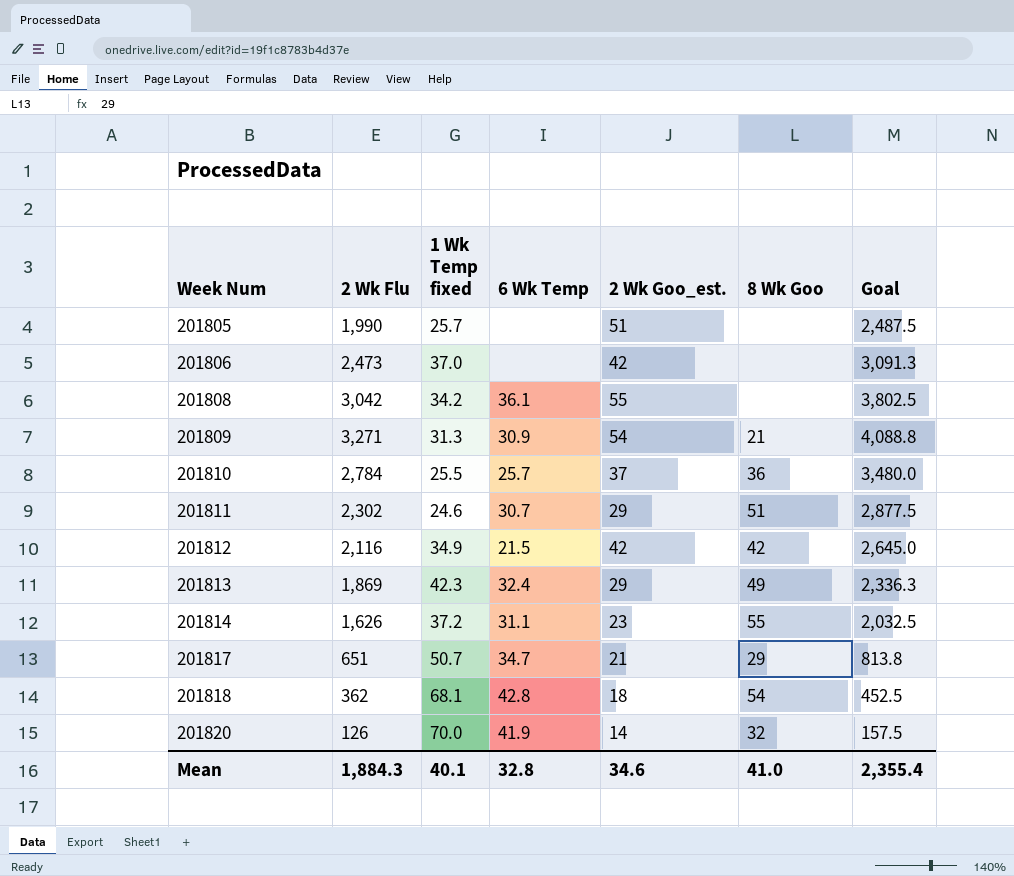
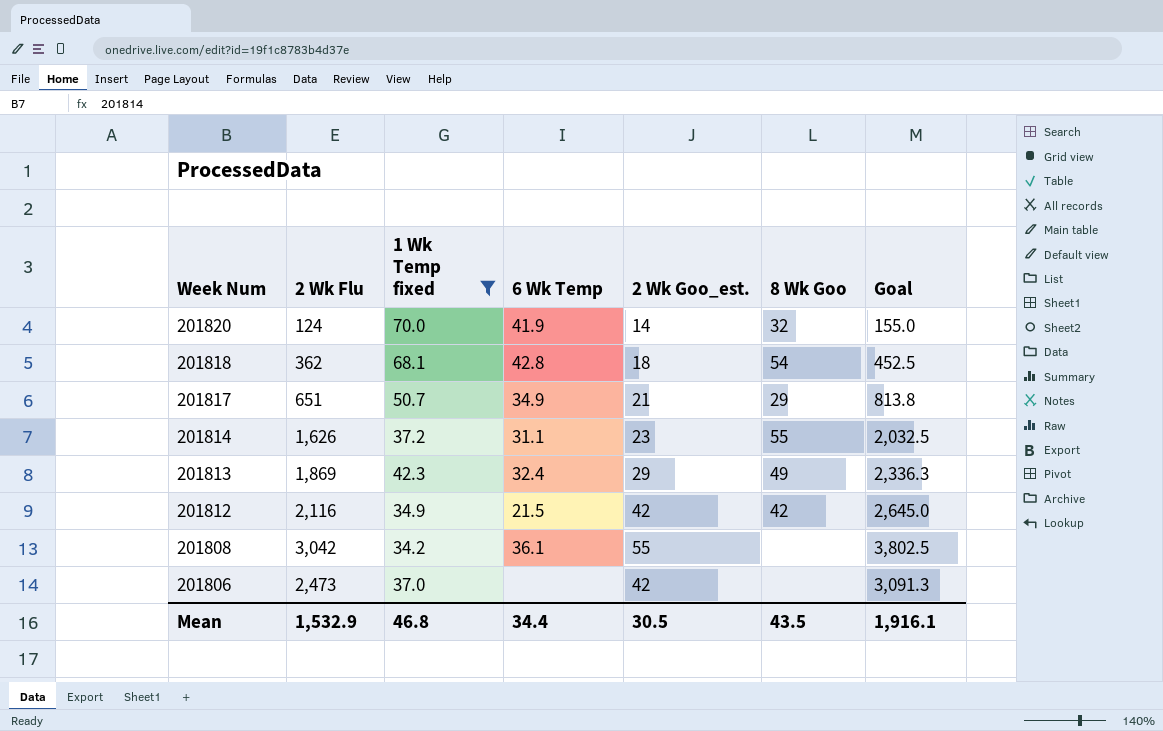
filter: none -> 1 Wk Temp fixed >= 34.2
row order: Week Num ascending -> Week Num descending
201820 | 2 Wk Flu: 126 -> 124
201820 | Goal: 157.5 -> 155.0
201817 | 6 Wk Temp: 34.7 -> 34.9
Mean | 2 Wk Flu: 1,884.3 -> 1,532.9
Mean | 1 Wk Temp fixed: 40.1 -> 46.8
Mean | 6 Wk Temp: 32.8 -> 34.4
Mean | 2 Wk Goo_est.: 34.6 -> 30.5
Mean | 8 Wk Goo: 41.0 -> 43.5
Mean | Goal: 2,355.4 -> 1,916.1

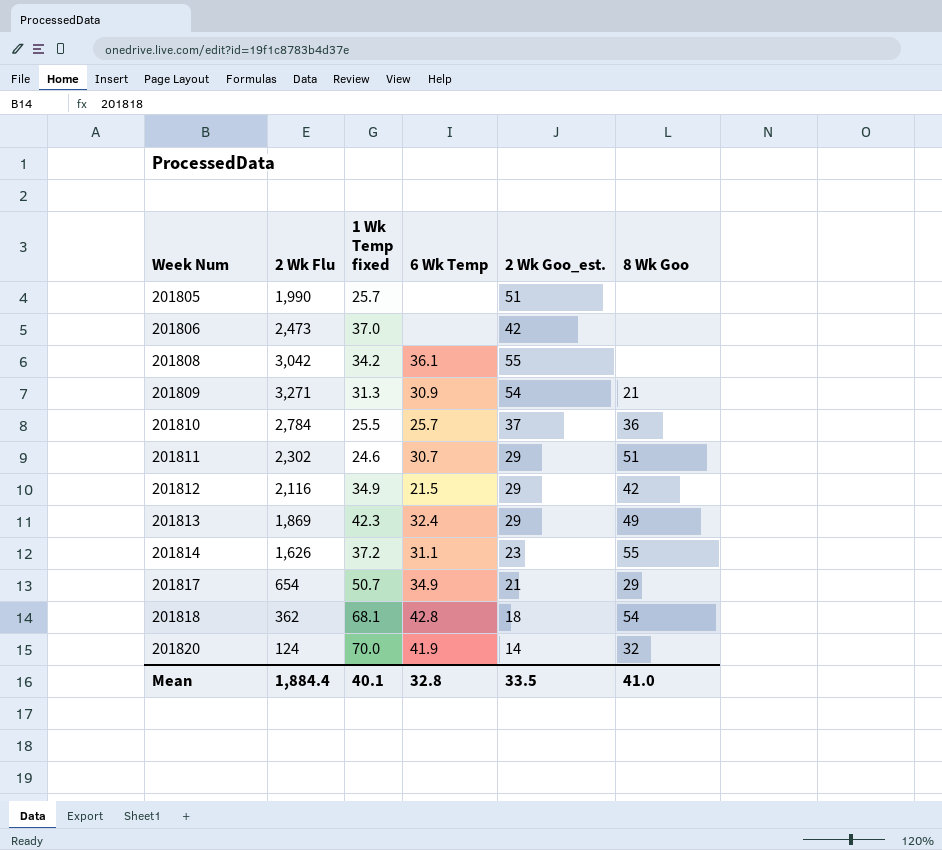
filter: 1 Wk Temp fixed >= 34.2 -> none
row order: Week Num descending -> Week Num ascending
column Goal | formula: [2 Wk Flu] * 1.25 -> none
201812 | 2 Wk Goo_est.: 42 -> 29
201817 | 2 Wk Flu: 651 -> 654
Mean | 2 Wk Flu: 1,532.9 -> 1,884.4
Mean | 1 Wk Temp fixed: 46.8 -> 40.1
Mean | 6 Wk Temp: 34.4 -> 32.8
Mean | 2 Wk Goo_est.: 30.5 -> 33.5
Mean | 8 Wk Goo: 43.5 -> 41.0

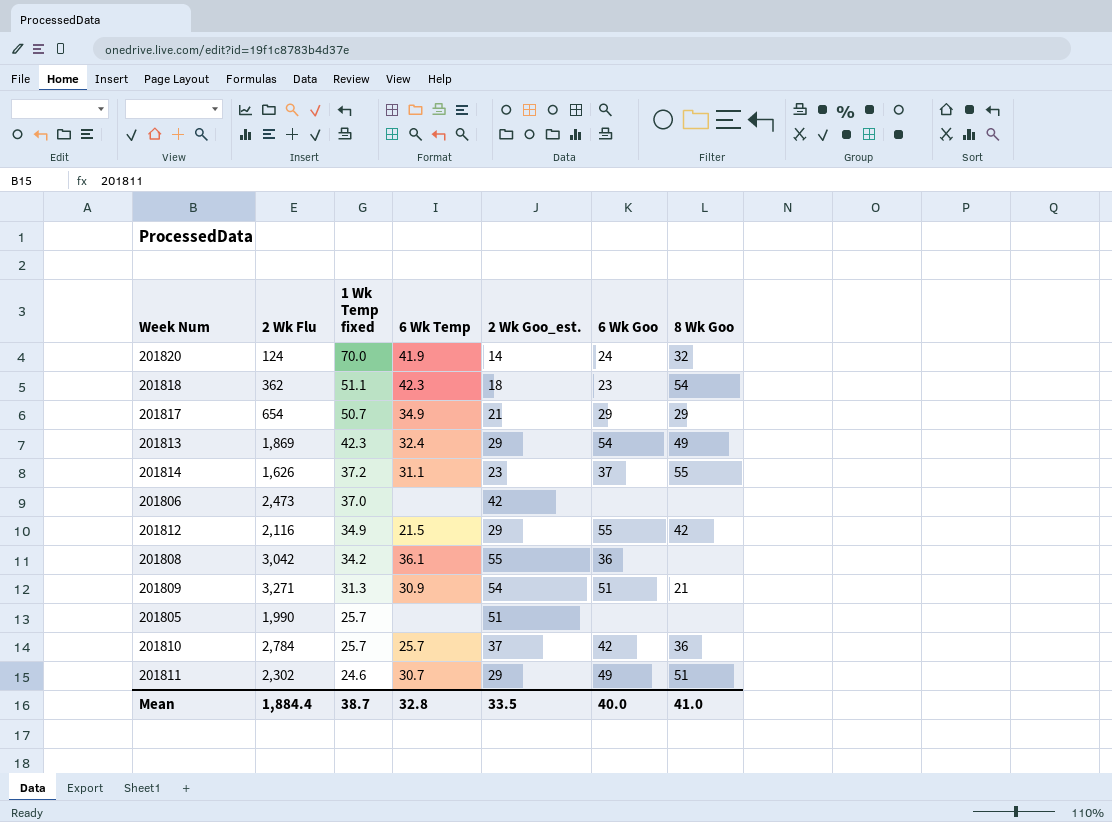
row order: Week Num ascending -> 1 Wk Temp fixed descending
column 6 Wk Goo | position: none -> 6
201818 | 1 Wk Temp fixed: 68.1 -> 51.1
201818 | 6 Wk Temp: 42.8 -> 42.3
201810 | 1 Wk Temp fixed: 25.5 -> 25.7
Mean | 1 Wk Temp fixed: 40.1 -> 38.7

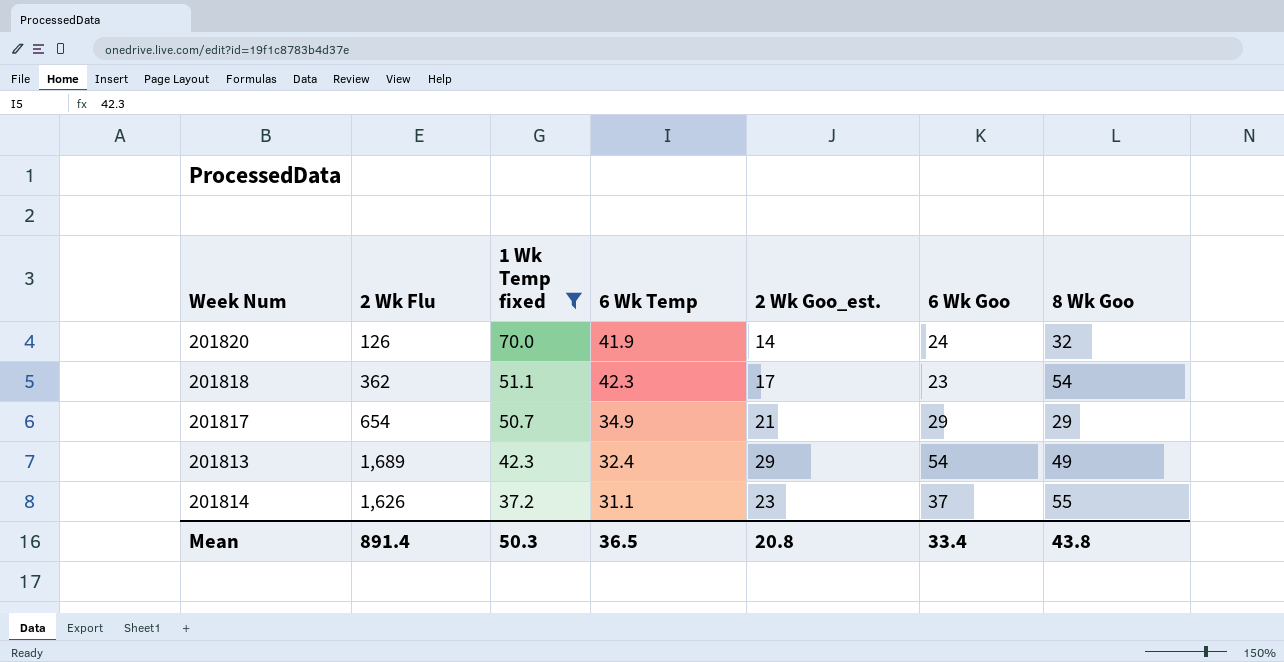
filter: none -> 1 Wk Temp fixed >= 37.2
201820 | 2 Wk Flu: 124 -> 126
201818 | 2 Wk Goo_est.: 18 -> 17
201813 | 2 Wk Flu: 1,869 -> 1,689
Mean | 2 Wk Flu: 1,884.4 -> 891.4
Mean | 1 Wk Temp fixed: 38.7 -> 50.3
Mean | 6 Wk Temp: 32.8 -> 36.5
Mean | 2 Wk Goo_est.: 33.5 -> 20.8
Mean | 6 Wk Goo: 40.0 -> 33.4
Mean | 8 Wk Goo: 41.0 -> 43.8

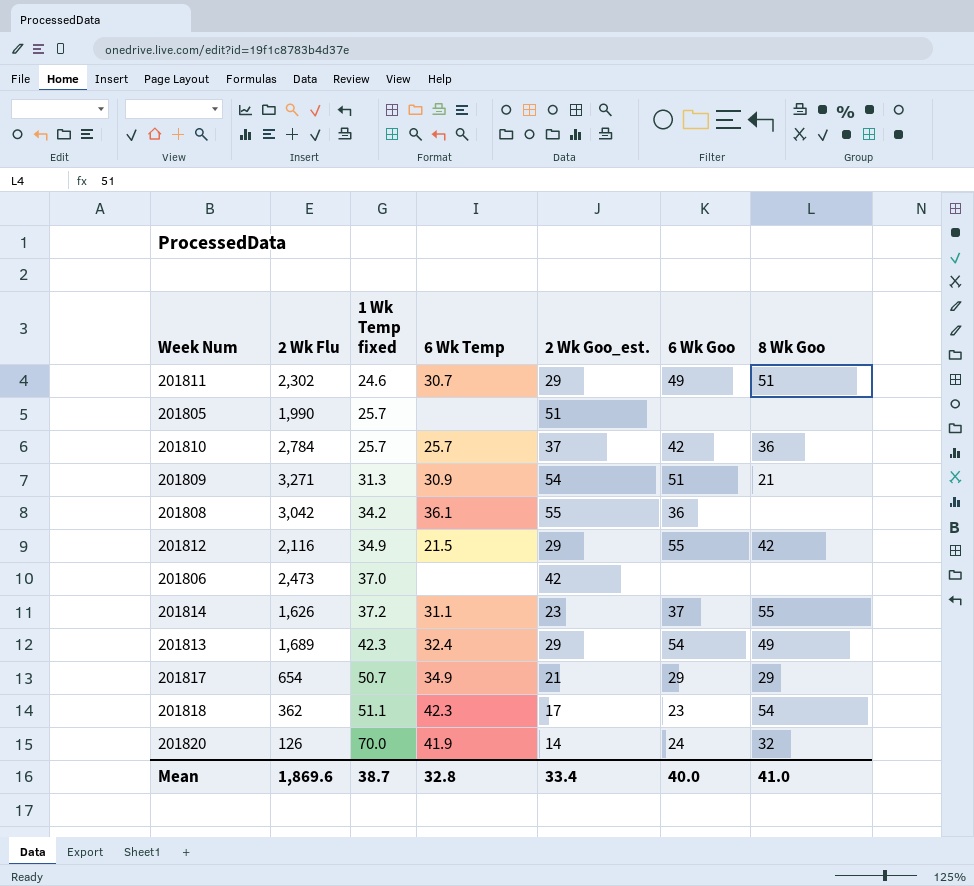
filter: 1 Wk Temp fixed >= 37.2 -> none
row order: 1 Wk Temp fixed descending -> 1 Wk Temp fixed ascending
Mean | 2 Wk Flu: 891.4 -> 1,869.6
Mean | 1 Wk Temp fixed: 50.3 -> 38.7
Mean | 6 Wk Temp: 36.5 -> 32.8
Mean | 2 Wk Goo_est.: 20.8 -> 33.4
Mean | 6 Wk Goo: 33.4 -> 40.0
Mean | 8 Wk Goo: 43.8 -> 41.0

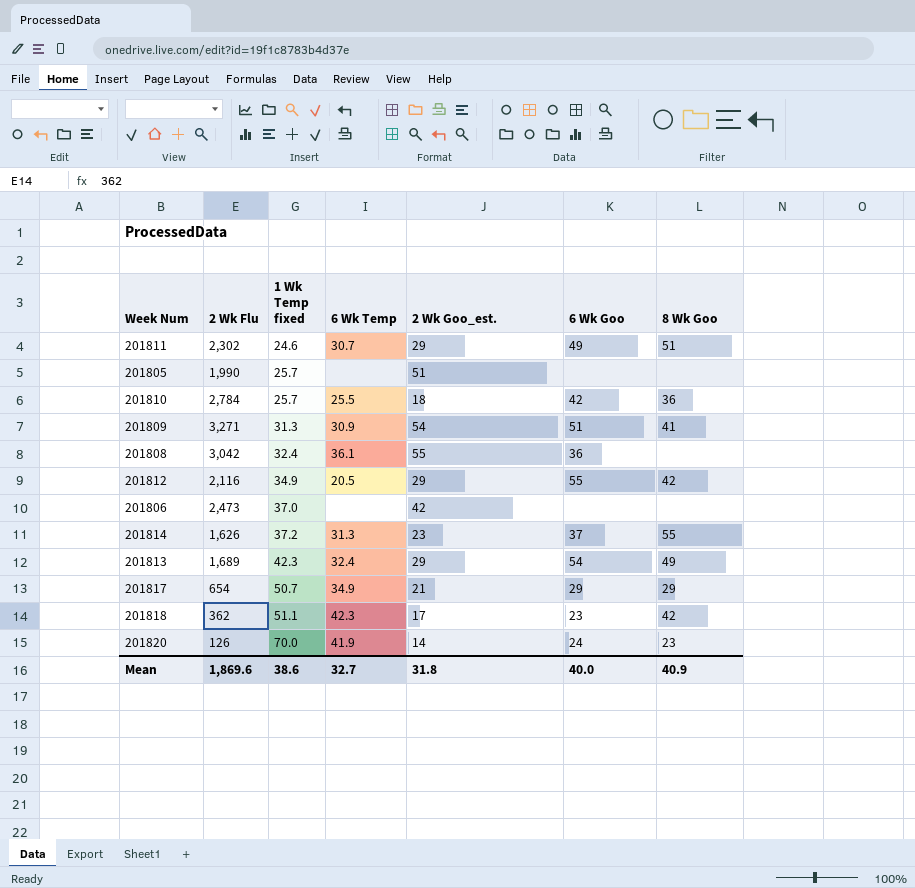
201810 | 6 Wk Temp: 25.7 -> 25.5
201810 | 2 Wk Goo_est.: 37 -> 18
201809 | 8 Wk Goo: 21 -> 41
201808 | 1 Wk Temp fixed: 34.2 -> 32.4
201812 | 6 Wk Temp: 21.5 -> 20.5
201814 | 6 Wk Temp: 31.1 -> 31.3
201818 | 8 Wk Goo: 54 -> 42
201820 | 8 Wk Goo: 32 -> 23
Mean | 1 Wk Temp fixed: 38.7 -> 38.6
Mean | 6 Wk Temp: 32.8 -> 32.7
Mean | 2 Wk Goo_est.: 33.4 -> 31.8
Mean | 8 Wk Goo: 41.0 -> 40.9

